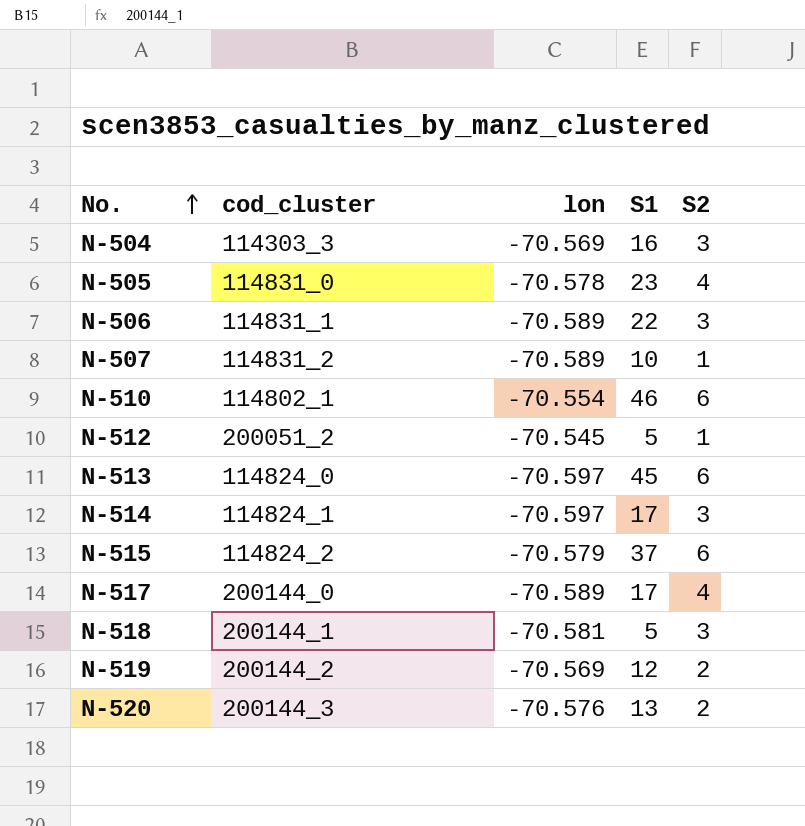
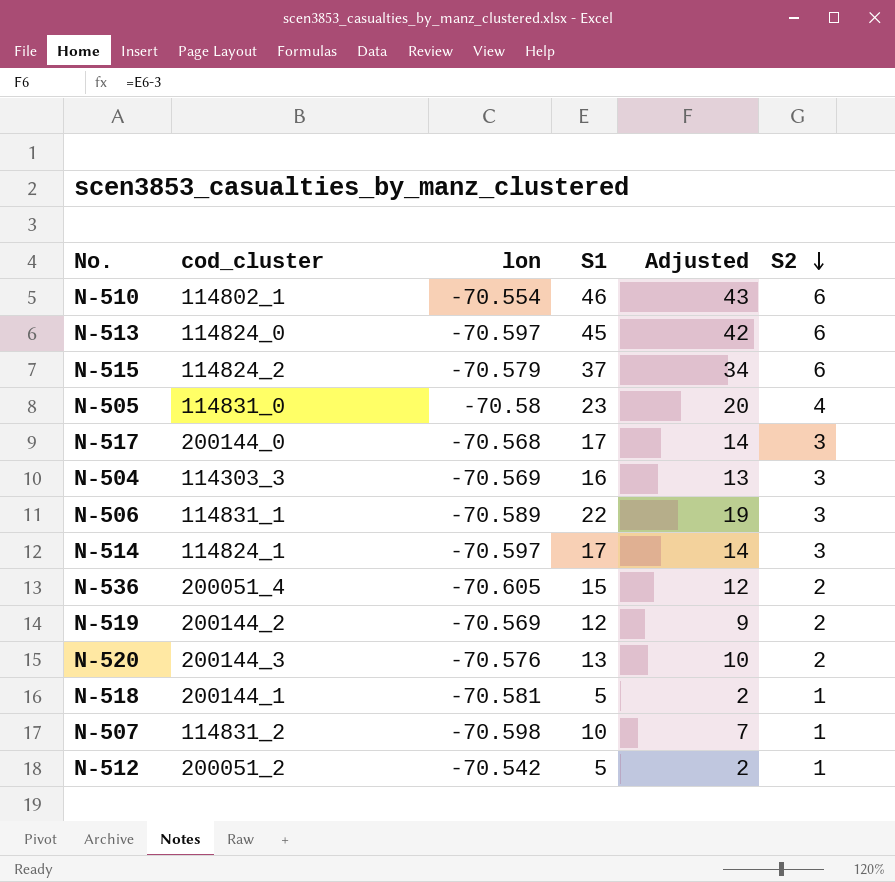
row order: No. ascending -> S2 descending
column Adjusted | formula: none -> [S1] - 3
N-505 | lon: -70.578 -> -70.58
N-517 | lon: -70.589 -> -70.568
N-517 | S2: 4 -> 3
row N-536: none -> 200051_4 | -70.605 | 15 | 12 | 2
N-518 | S2: 3 -> 1
N-507 | lon: -70.589 -> -70.598
N-512 | lon: -70.545 -> -70.542

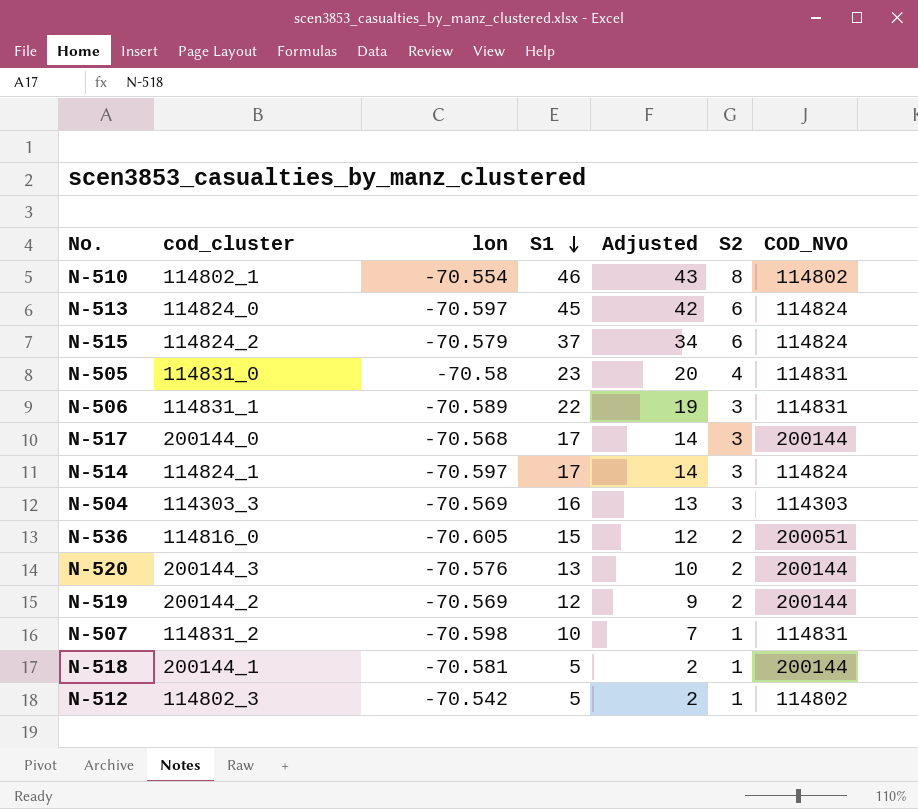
row order: S2 descending -> S1 descending
column COD_NVO | position: none -> 7
N-510 | S2: 6 -> 8
N-536 | cod_cluster: 200051_4 -> 114816_0
N-512 | cod_cluster: 200051_2 -> 114802_3

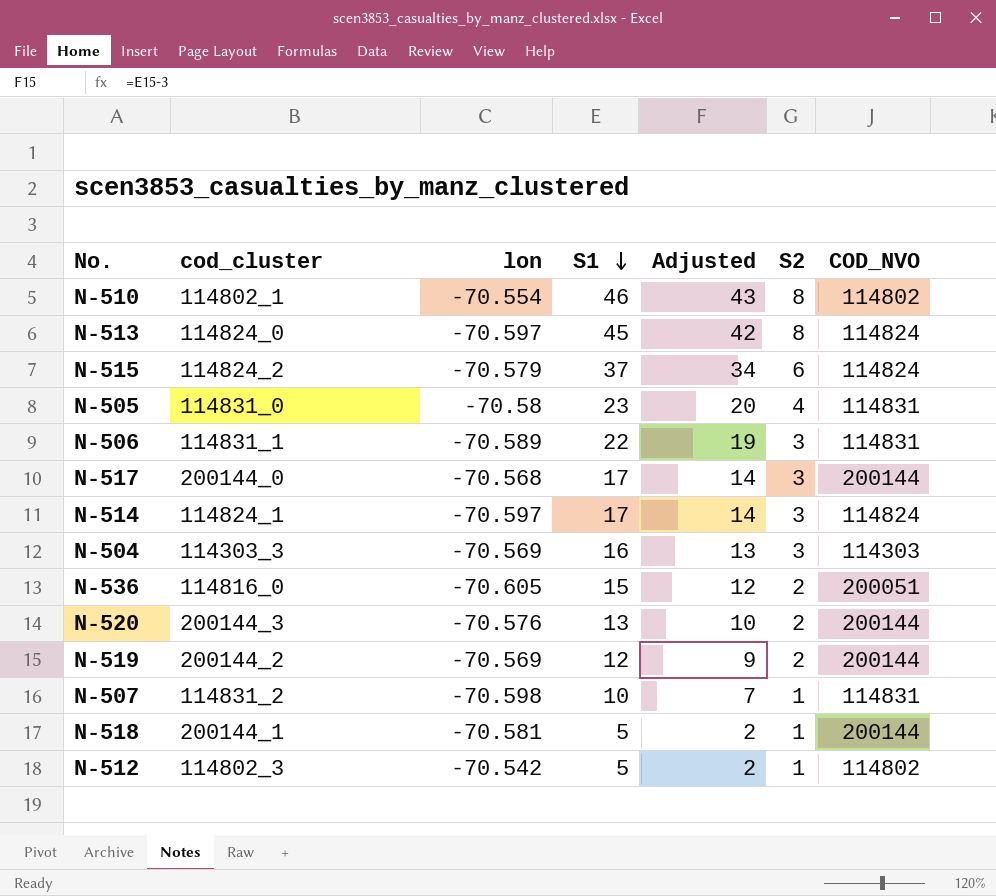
N-513 | S2: 6 -> 8

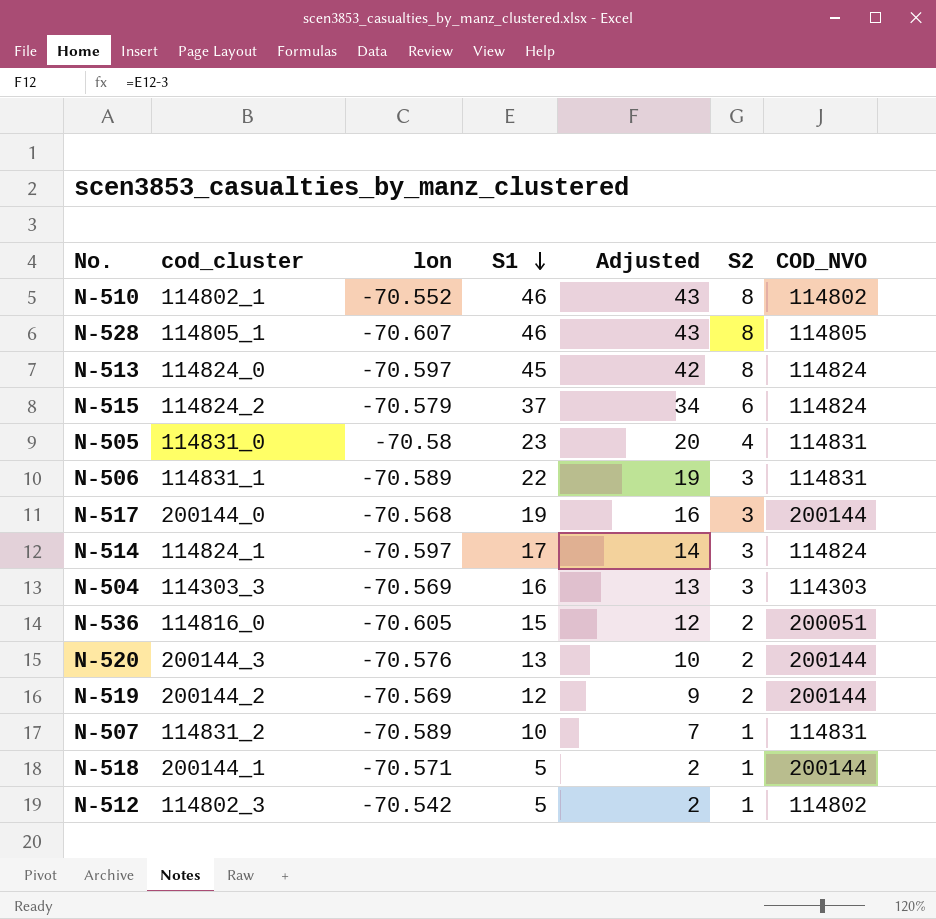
N-510 | lon: -70.554 -> -70.552
row N-528: none -> 114805_1 | -70.607 | 46 | 43 | 8 | 114805
N-517 | S1: 17 -> 19
N-517 | Adjusted: 14 -> 16
N-507 | lon: -70.598 -> -70.589
N-518 | lon: -70.581 -> -70.571

